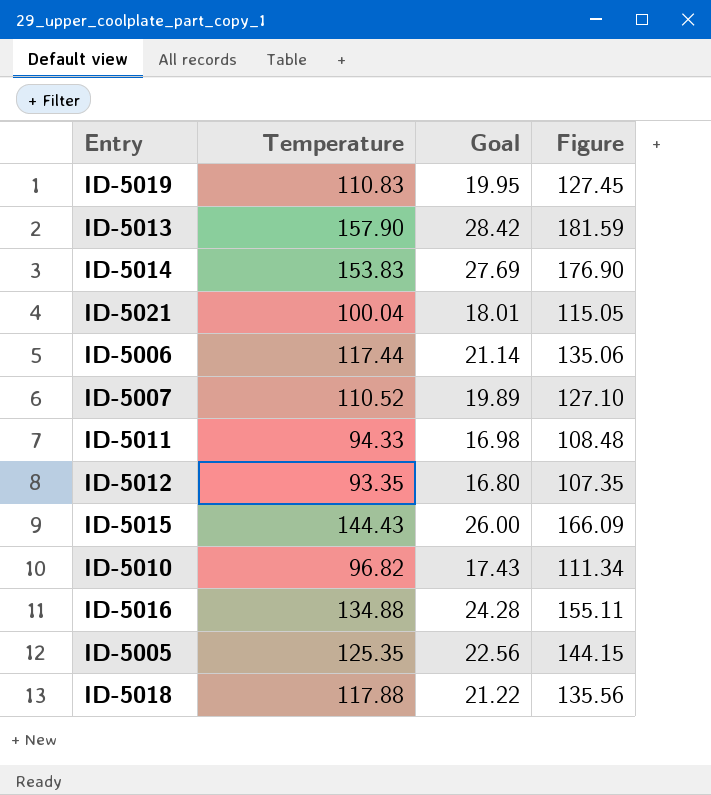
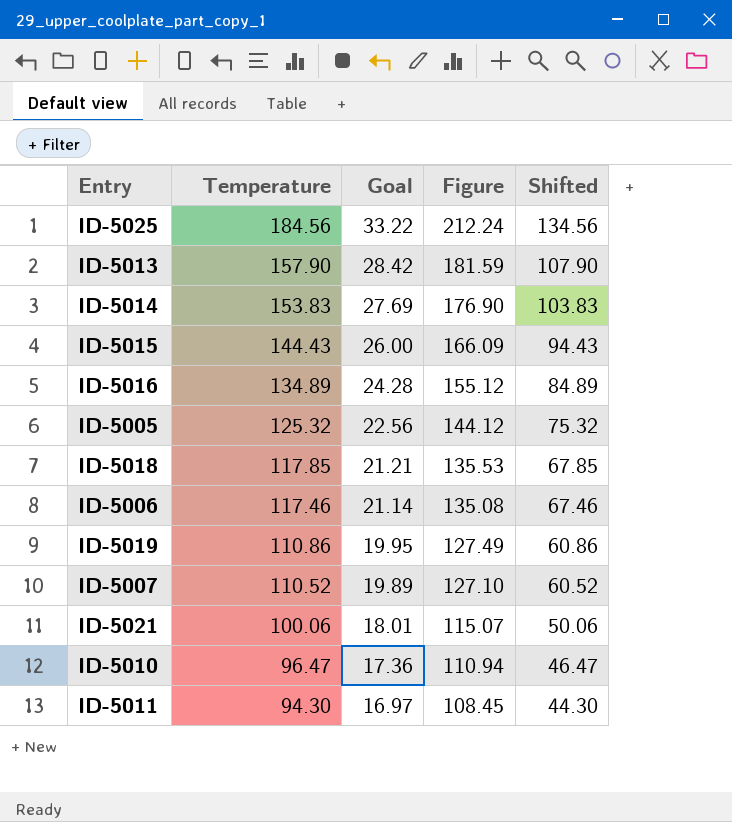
row order: none -> Temperature descending
column Shifted | formula: none -> [Temperature] - 50
row ID-5012: 93.35 | 16.80 | 107.35 -> none
row ID-5025: none -> 184.56 | 33.22 | 212.24 | 134.56
ID-5016 | Temperature: 134.88 -> 134.89
ID-5016 | Figure: 155.11 -> 155.12
ID-5005 | Temperature: 125.35 -> 125.32
ID-5005 | Figure: 144.15 -> 144.12
ID-5018 | Temperature: 117.88 -> 117.85
ID-5018 | Goal: 21.22 -> 21.21
ID-5018 | Figure: 135.56 -> 135.53
ID-5006 | Temperature: 117.44 -> 117.46
ID-5006 | Figure: 135.06 -> 135.08
ID-5019 | Temperature: 110.83 -> 110.86
ID-5019 | Figure: 127.45 -> 127.49
ID-5021 | Temperature: 100.04 -> 100.06
ID-5021 | Figure: 115.05 -> 115.07
ID-5010 | Temperature: 96.82 -> 96.47
ID-5010 | Goal: 17.43 -> 17.36
ID-5010 | Figure: 111.34 -> 110.94
ID-5011 | Temperature: 94.33 -> 94.30
ID-5011 | Goal: 16.98 -> 16.97
ID-5011 | Figure: 108.48 -> 108.45

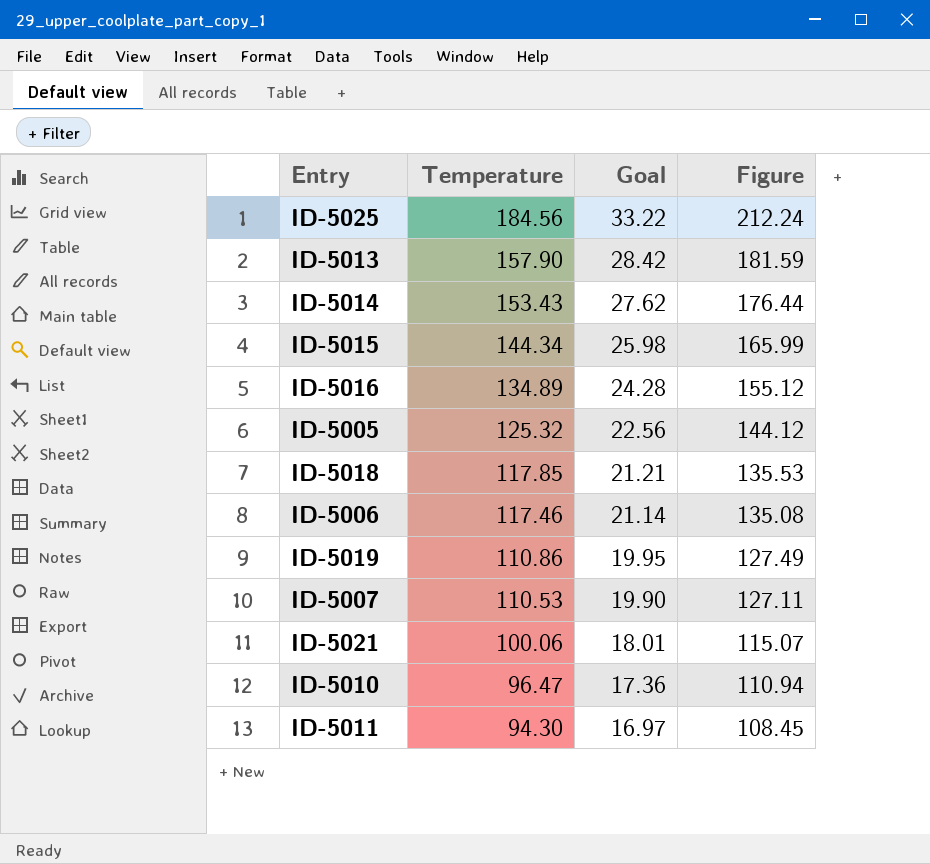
column Shifted | formula: [Temperature] - 50 -> none
ID-5014 | Temperature: 153.83 -> 153.43
ID-5014 | Goal: 27.69 -> 27.62
ID-5014 | Figure: 176.90 -> 176.44
ID-5015 | Temperature: 144.43 -> 144.34
ID-5015 | Goal: 26.00 -> 25.98
ID-5015 | Figure: 166.09 -> 165.99
ID-5007 | Temperature: 110.52 -> 110.53
ID-5007 | Goal: 19.89 -> 19.90
ID-5007 | Figure: 127.10 -> 127.11

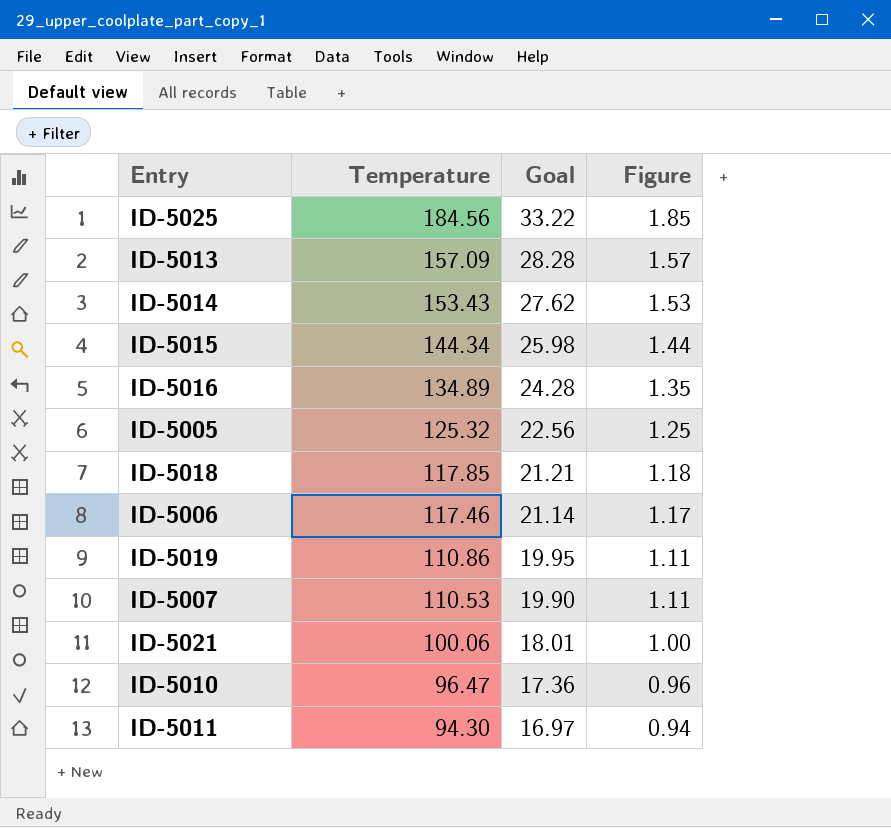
column Figure | formula: [Temperature] * 1.15 -> [Temperature] * 0.01
ID-5013 | Temperature: 157.90 -> 157.09
ID-5013 | Goal: 28.42 -> 28.28

